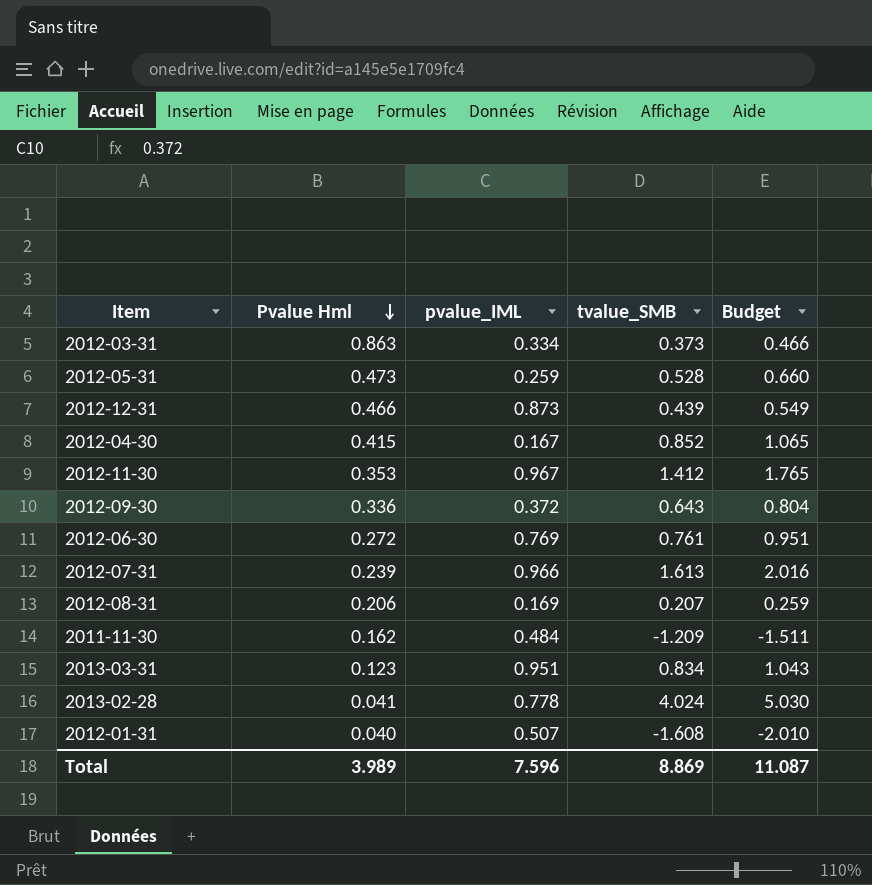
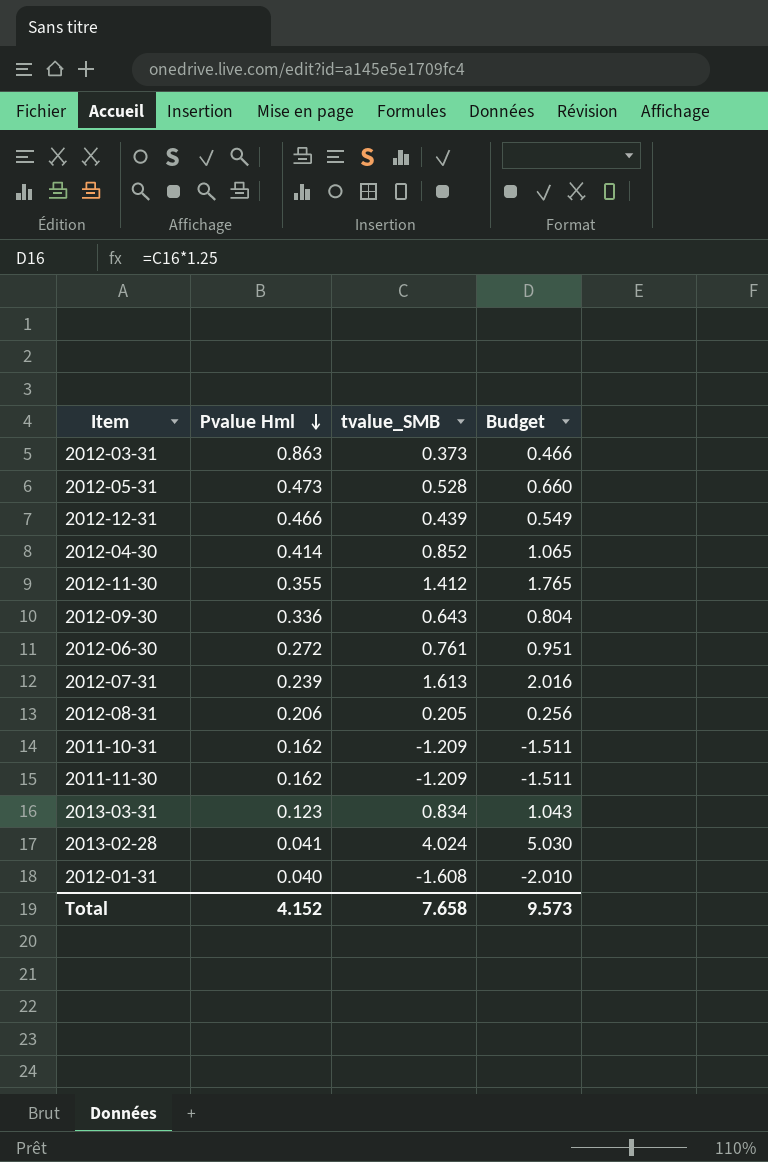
column pvalue_IML | position: 3 -> none
2012-04-30 | Pvalue Hml: 0.415 -> 0.414
2012-11-30 | Pvalue Hml: 0.353 -> 0.355
2012-08-31 | tvalue_SMB: 0.207 -> 0.205
2012-08-31 | Budget: 0.259 -> 0.256
row 2011-10-31: none -> 0.162 | -1.209 | -1.511
Total | Pvalue Hml: 3.989 -> 4.152
Total | tvalue_SMB: 8.869 -> 7.658
Total | Budget: 11.087 -> 9.573

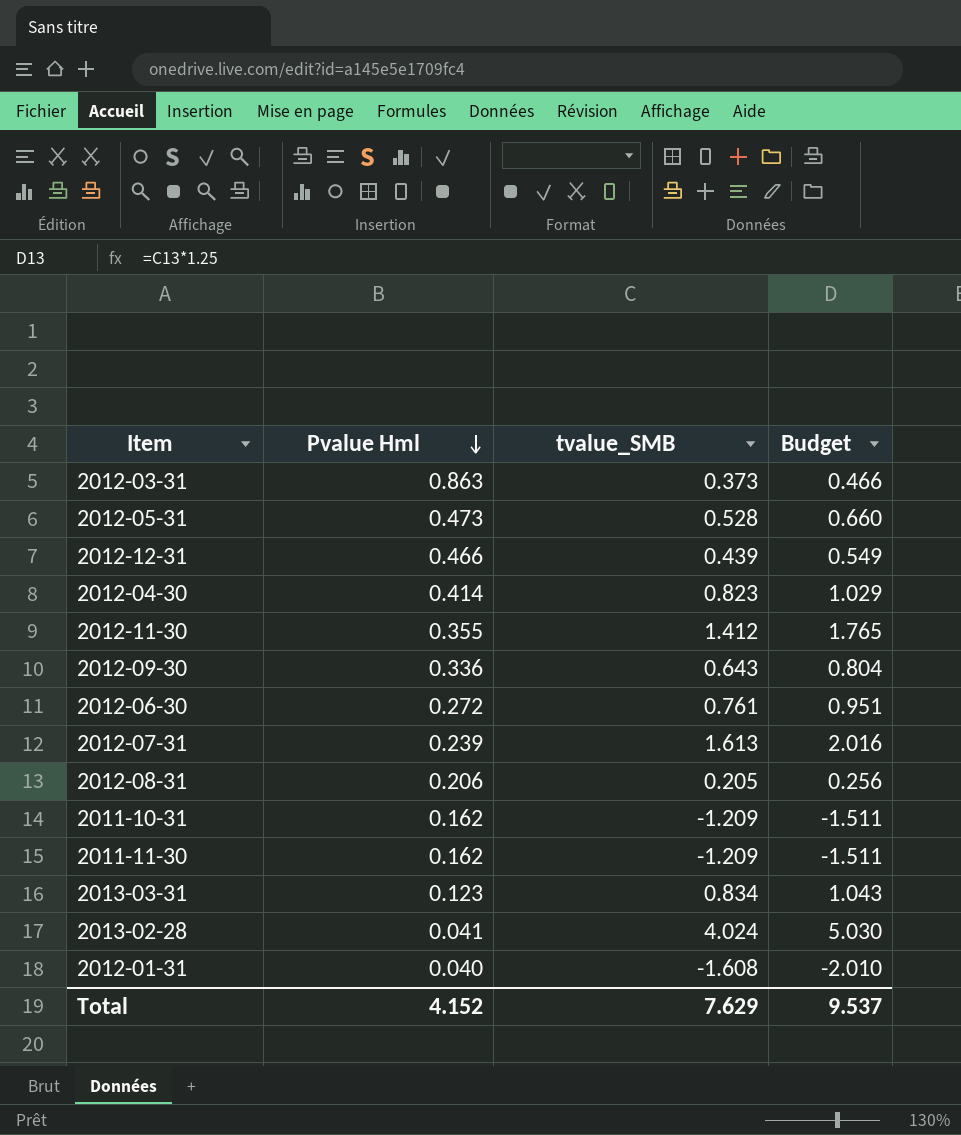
2012-04-30 | tvalue_SMB: 0.852 -> 0.823
2012-04-30 | Budget: 1.065 -> 1.029
Total | tvalue_SMB: 7.658 -> 7.629
Total | Budget: 9.573 -> 9.537

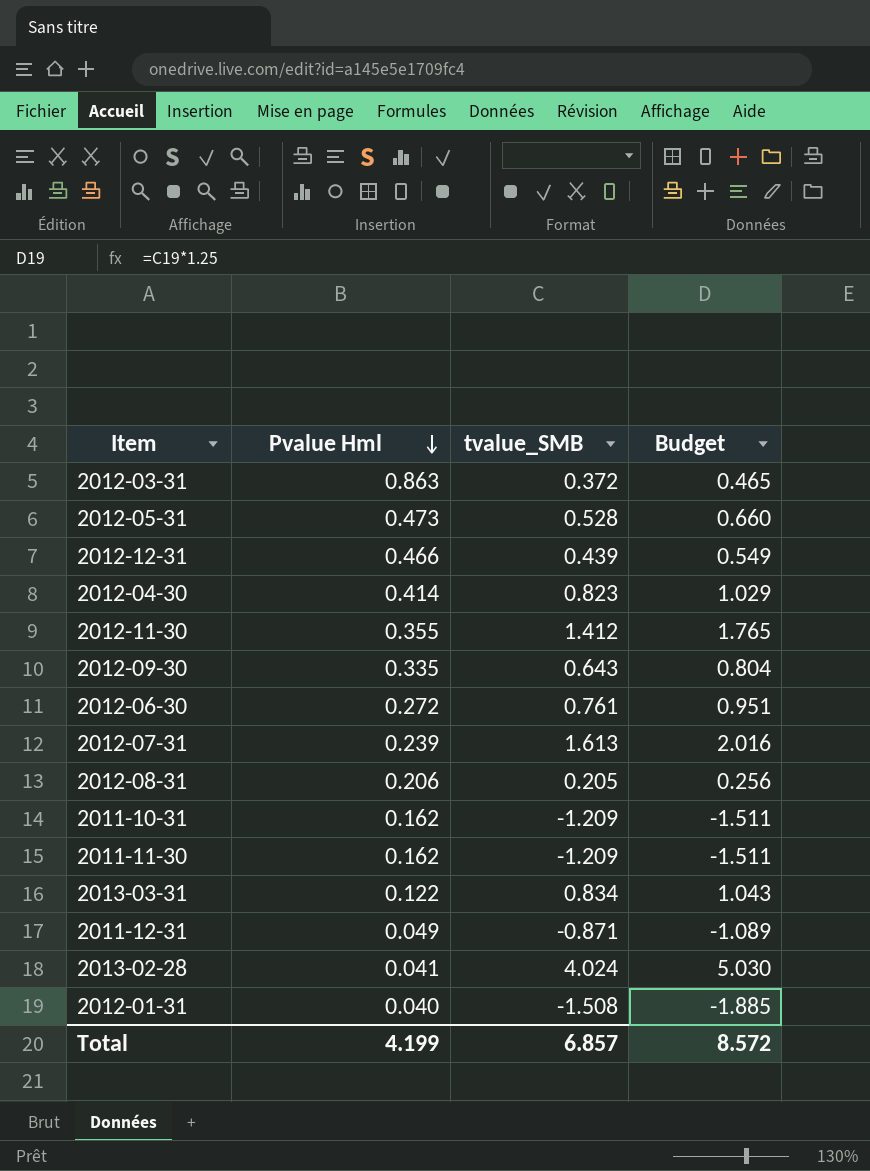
2012-03-31 | tvalue_SMB: 0.373 -> 0.372
2012-03-31 | Budget: 0.466 -> 0.465
2012-09-30 | Pvalue Hml: 0.336 -> 0.335
2013-03-31 | Pvalue Hml: 0.123 -> 0.122
row 2011-12-31: none -> 0.049 | -0.871 | -1.089
2012-01-31 | tvalue_SMB: -1.608 -> -1.508
2012-01-31 | Budget: -2.010 -> -1.885
Total | Pvalue Hml: 4.152 -> 4.199
Total | tvalue_SMB: 7.629 -> 6.857
Total | Budget: 9.537 -> 8.572

